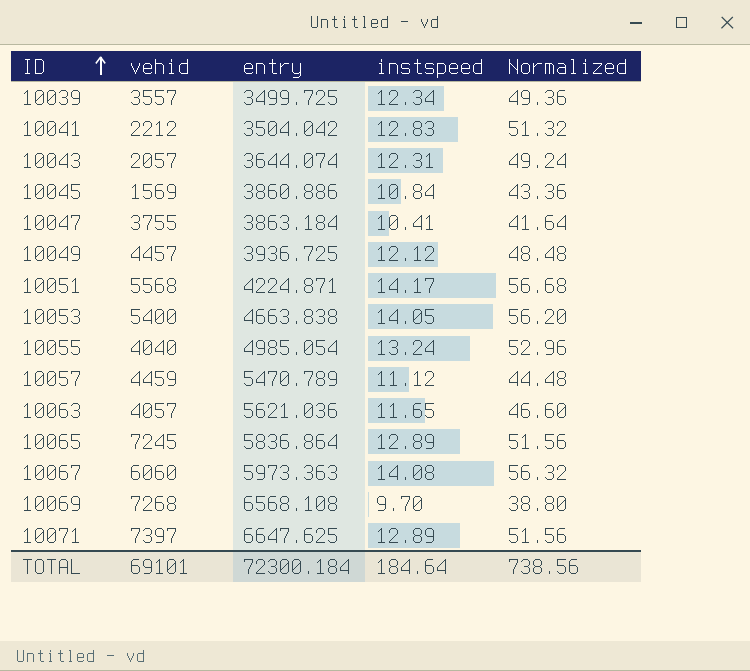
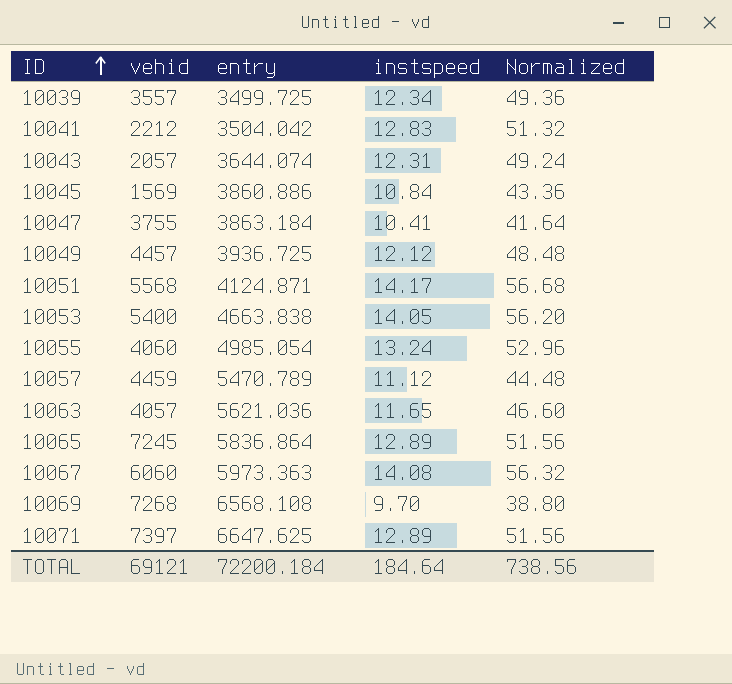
10051 | entry: 4224.871 -> 4124.871
10055 | vehid: 4040 -> 4060
TOTAL | vehid: 69101 -> 69121
TOTAL | entry: 72300.184 -> 72200.184

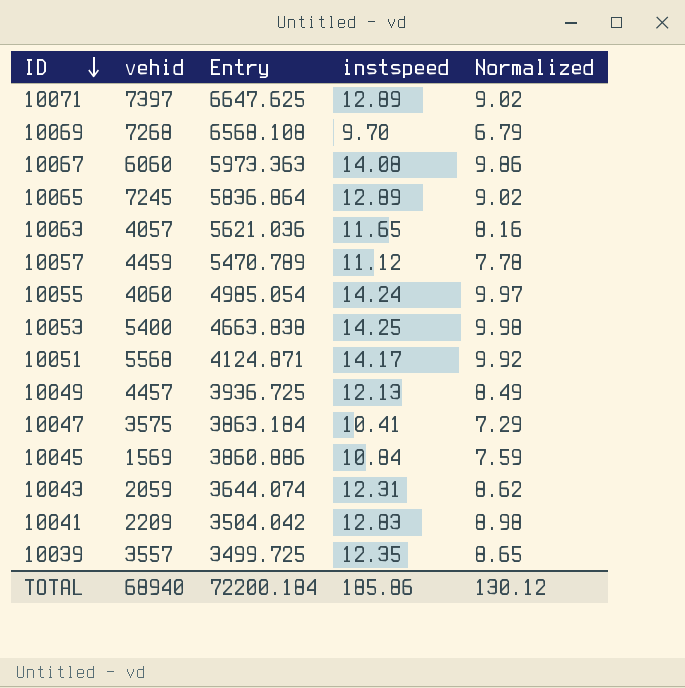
row order: ID ascending -> ID descending
column name: entry -> Entry
column Normalized | formula: [instspeed] * 4 -> [instspeed] * 0.7
10055 | instspeed: 13.24 -> 14.24
10053 | instspeed: 14.05 -> 14.25
10049 | instspeed: 12.12 -> 12.13
10047 | vehid: 3755 -> 3575
10043 | vehid: 2057 -> 2059
10041 | vehid: 2212 -> 2209
10039 | instspeed: 12.34 -> 12.35
TOTAL | vehid: 69121 -> 68940
TOTAL | instspeed: 184.64 -> 185.86
TOTAL | Normalized: 738.56 -> 130.12

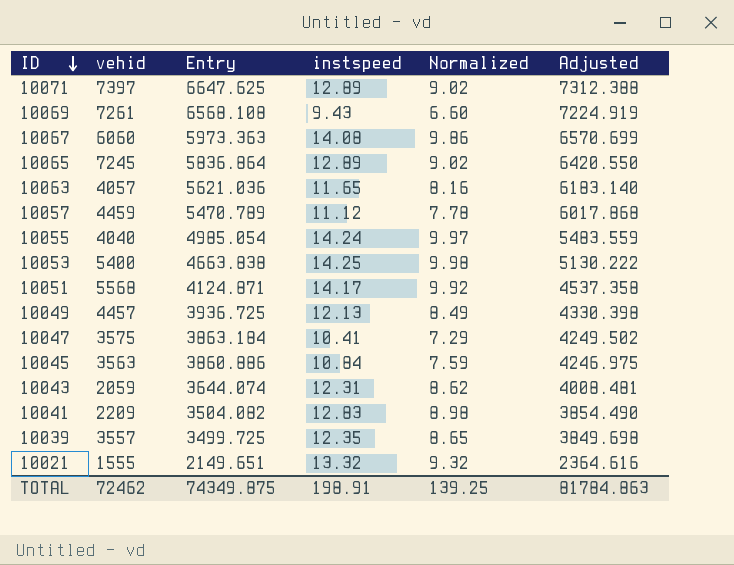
column Adjusted | formula: none -> [Entry] * 1.1
10069 | vehid: 7268 -> 7261
10069 | instspeed: 9.70 -> 9.43
10069 | Normalized: 6.79 -> 6.60
10055 | vehid: 4060 -> 4040
10045 | vehid: 1569 -> 3563
10041 | Entry: 3504.042 -> 3504.082
row 10021: none -> 1555 | 2149.651 | 13.32 | 9.32 | 2364.616
TOTAL | vehid: 68940 -> 72462
TOTAL | Entry: 72200.184 -> 74349.875
TOTAL | instspeed: 185.86 -> 198.91
TOTAL | Normalized: 130.12 -> 139.25

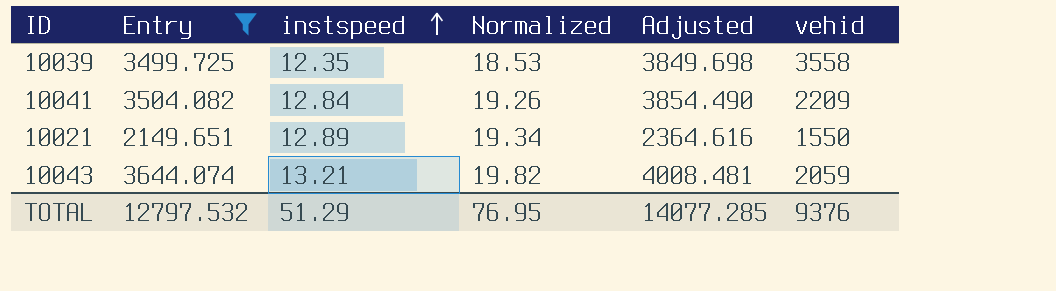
filter: none -> Entry <= 3644.074
row order: ID descending -> instspeed ascending
column Normalized | formula: [instspeed] * 0.7 -> [instspeed] * 1.5
column vehid | position: 2 -> 6
10039 | vehid: 3557 -> 3558
10041 | instspeed: 12.83 -> 12.84
10021 | instspeed: 13.32 -> 12.89
10021 | vehid: 1555 -> 1550
10043 | instspeed: 12.31 -> 13.21
TOTAL | Entry: 74349.875 -> 12797.532
TOTAL | instspeed: 198.91 -> 51.29
TOTAL | Normalized: 139.25 -> 76.95
TOTAL | Adjusted: 81784.863 -> 14077.285
TOTAL | vehid: 72462 -> 9376

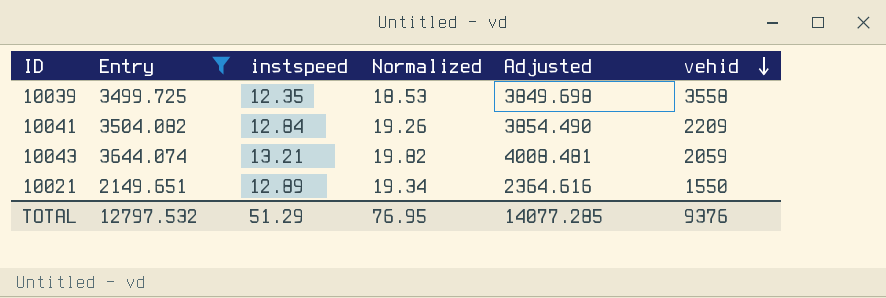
row order: instspeed ascending -> vehid descending

